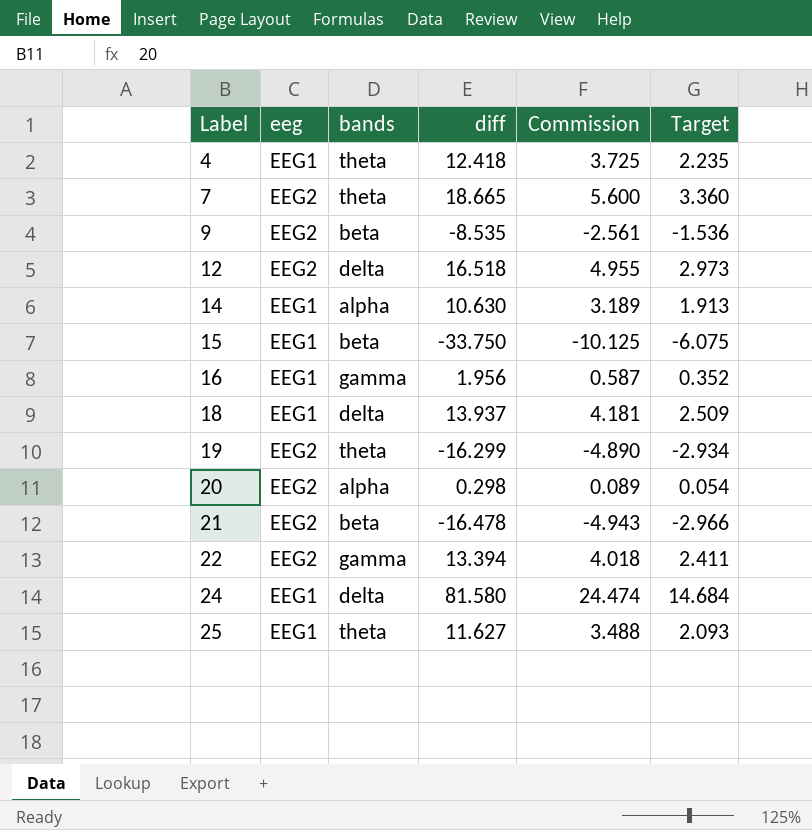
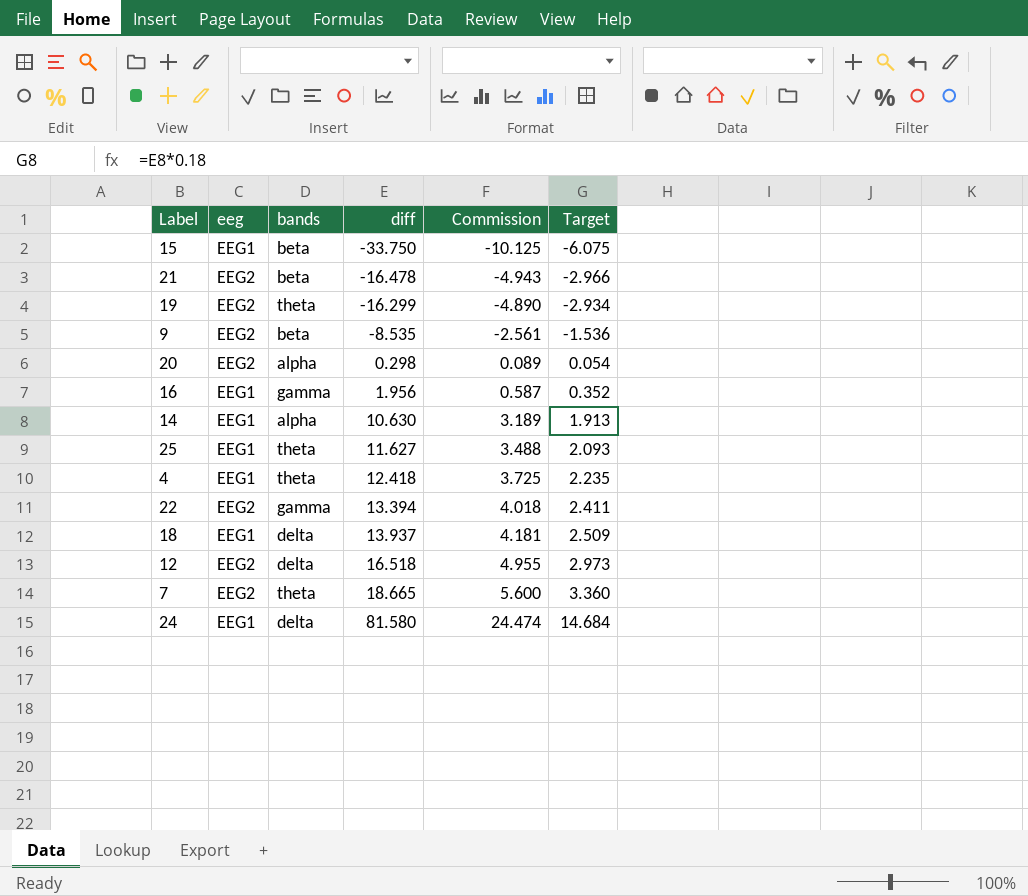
row order: Label ascending -> diff ascending

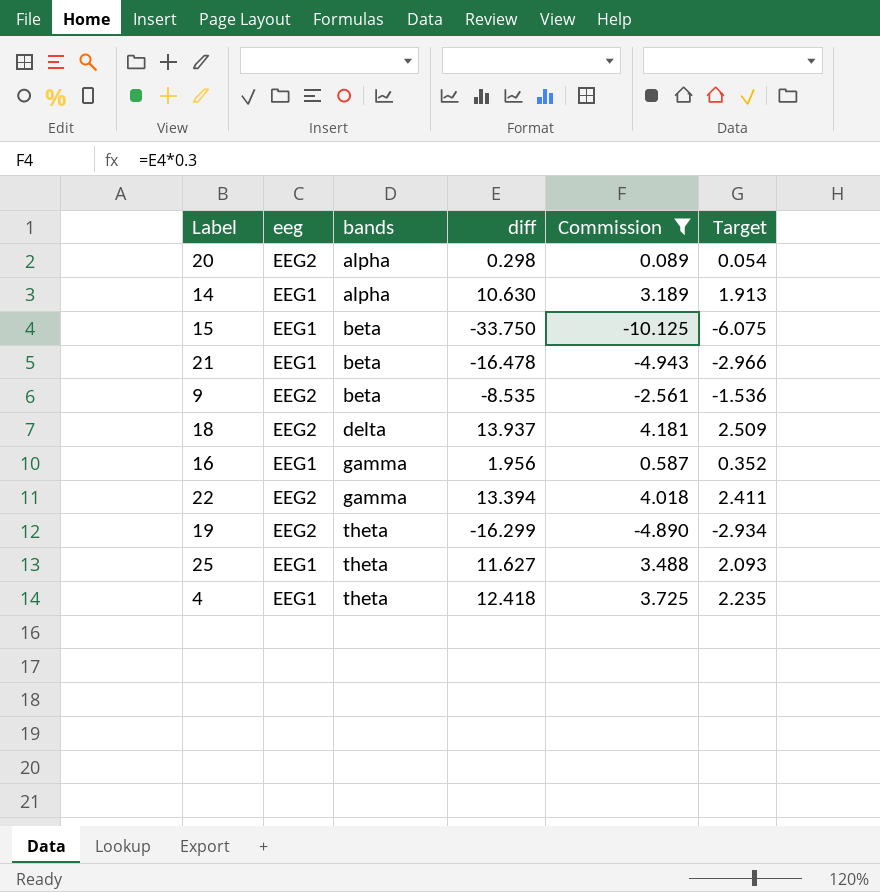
filter: none -> Commission <= 4.181
row order: diff ascending -> bands ascending
21 | eeg: EEG2 -> EEG1
18 | eeg: EEG1 -> EEG2

